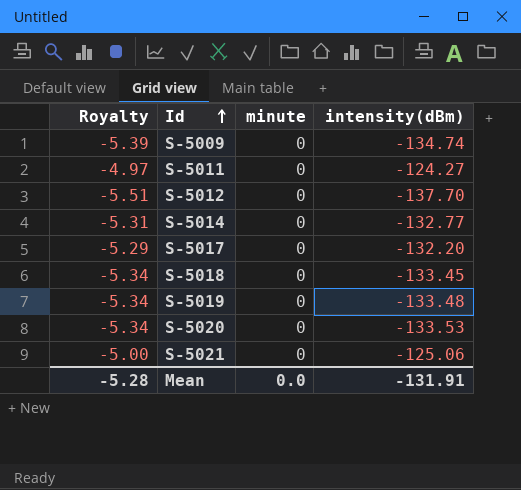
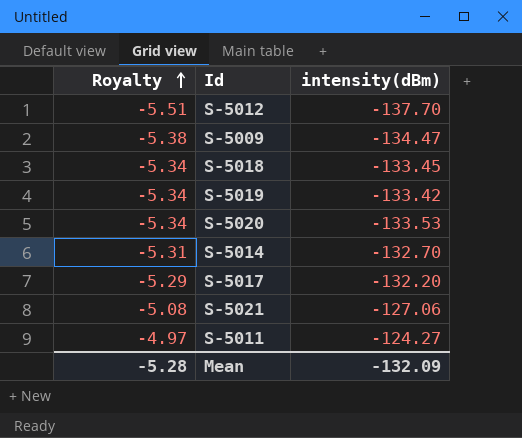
row order: Id ascending -> Royalty ascending
column minute | position: 3 -> none
S-5009 | Royalty: -5.39 -> -5.38
S-5009 | intensity(dBm): -134.74 -> -134.47
S-5019 | intensity(dBm): -133.48 -> -133.42
S-5014 | intensity(dBm): -132.77 -> -132.70
S-5021 | Royalty: -5.00 -> -5.08
S-5021 | intensity(dBm): -125.06 -> -127.06
Mean | intensity(dBm): -131.91 -> -132.09

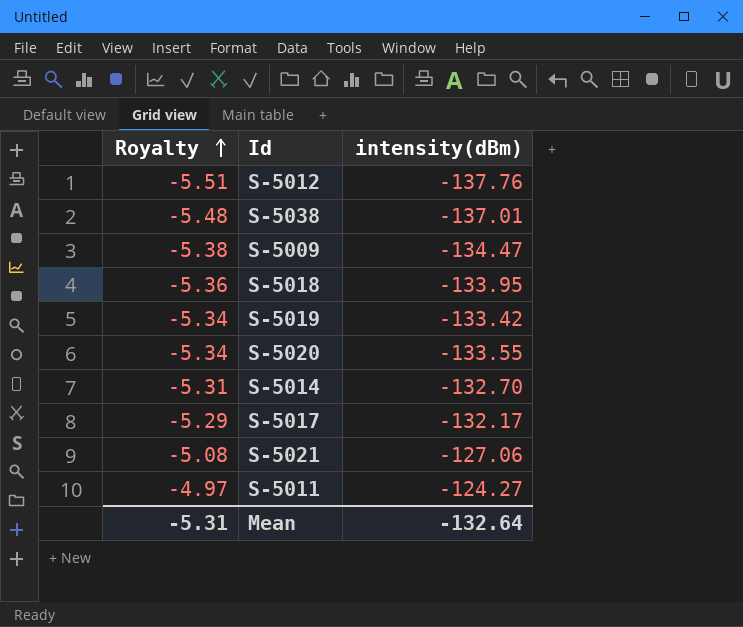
S-5012 | intensity(dBm): -137.70 -> -137.76
row S-5038: none -> -5.48 | -137.01
S-5018 | Royalty: -5.34 -> -5.36
S-5018 | intensity(dBm): -133.45 -> -133.95
S-5020 | intensity(dBm): -133.53 -> -133.55
S-5017 | intensity(dBm): -132.20 -> -132.17
Mean | Royalty: -5.28 -> -5.31
Mean | intensity(dBm): -132.09 -> -132.64

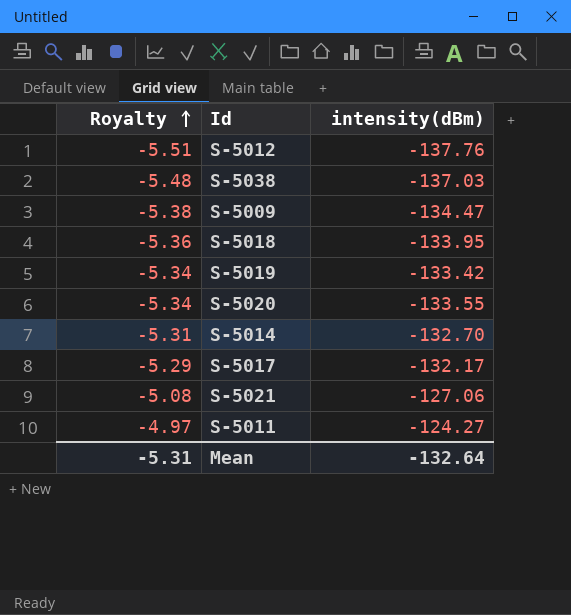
S-5038 | intensity(dBm): -137.01 -> -137.03

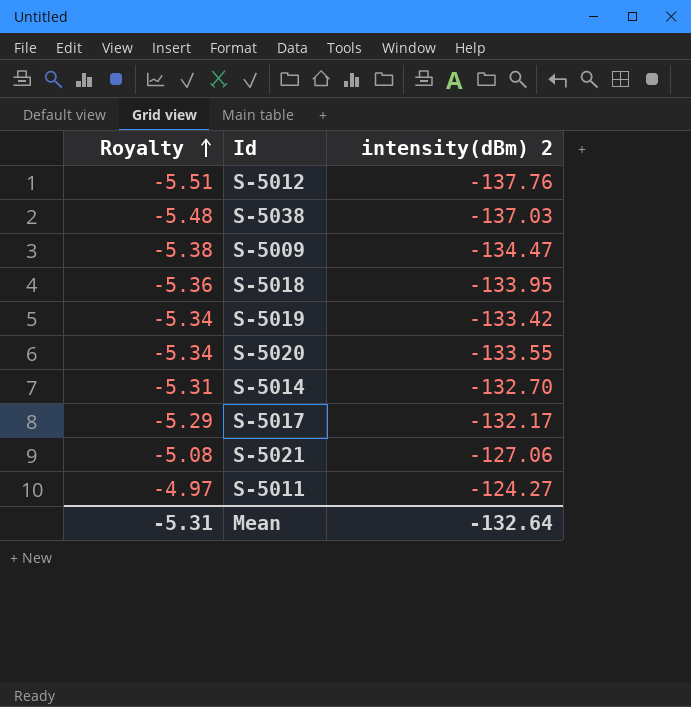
column name: intensity(dBm) -> intensity(dBm) 2

